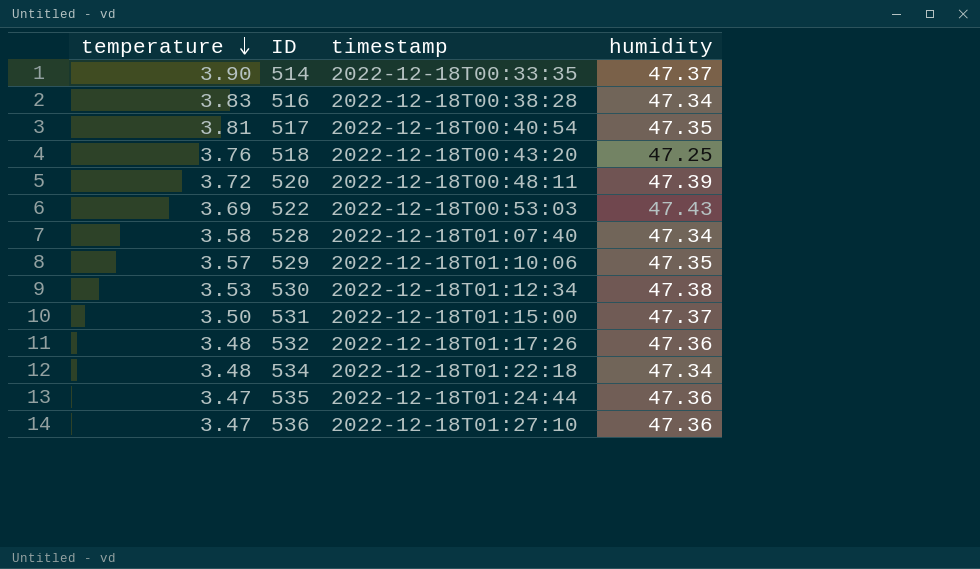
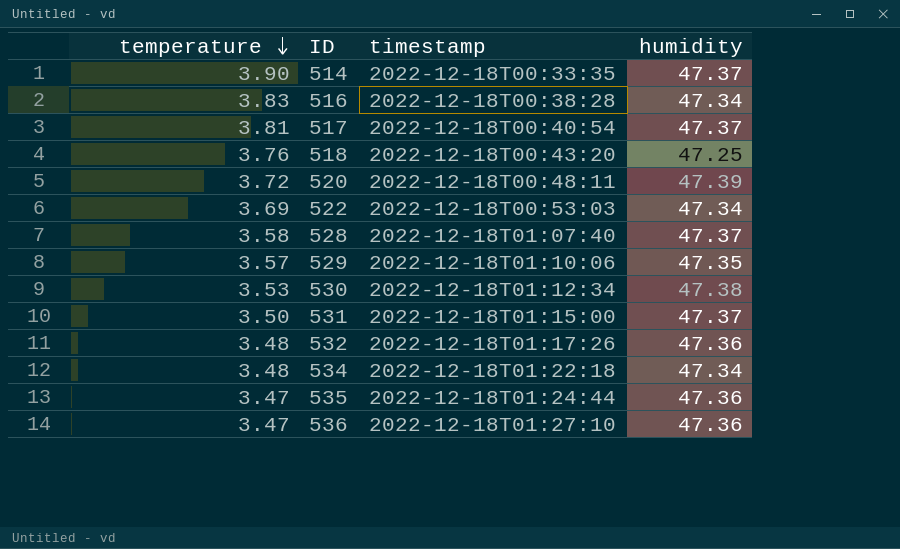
517 | humidity: 47.35 -> 47.37
522 | humidity: 47.43 -> 47.34
528 | humidity: 47.34 -> 47.37

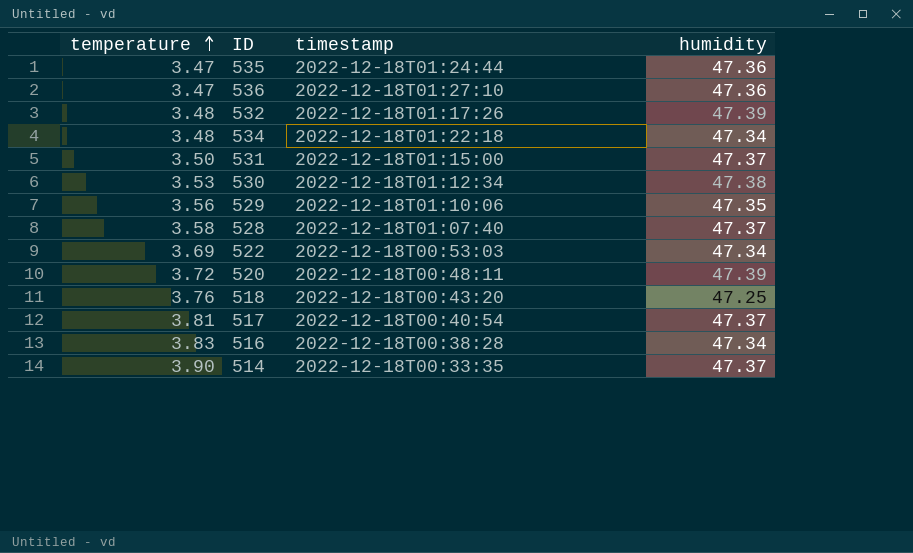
row order: temperature descending -> temperature ascending
532 | humidity: 47.36 -> 47.39
529 | temperature: 3.57 -> 3.56

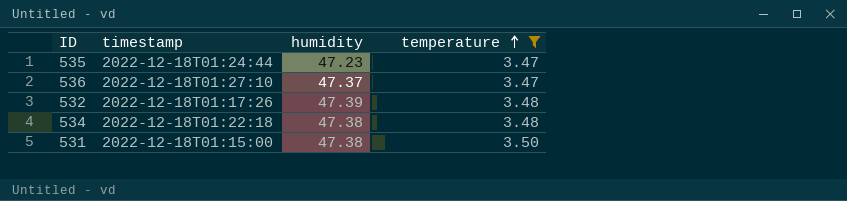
filter: none -> temperature <= 3.50
column temperature | position: 1 -> 4
535 | humidity: 47.36 -> 47.23
536 | humidity: 47.36 -> 47.37
534 | humidity: 47.34 -> 47.38
531 | humidity: 47.37 -> 47.38

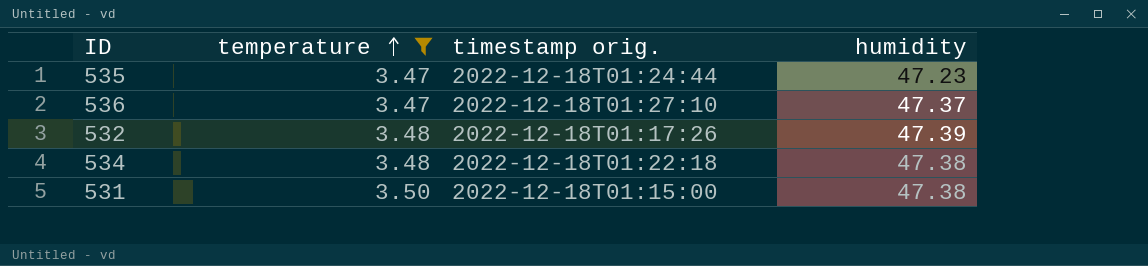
column temperature | position: 4 -> 2
column name: timestamp -> timestamp orig.

